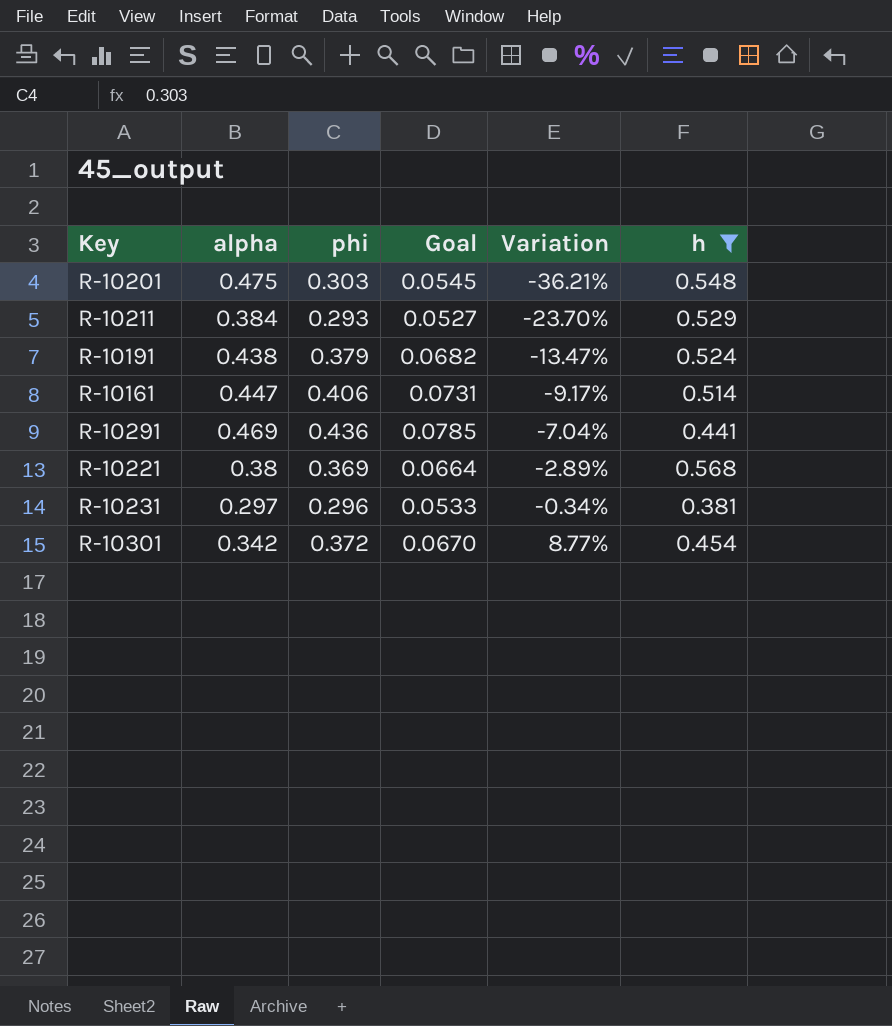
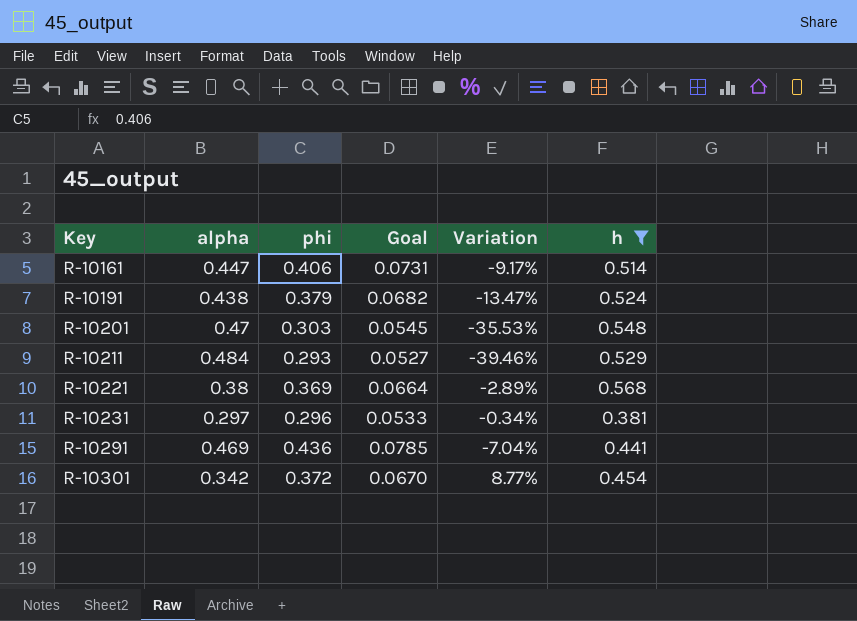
row order: Variation ascending -> Key ascending
R-10201 | alpha: 0.475 -> 0.47
R-10201 | Variation: -36.21% -> -35.53%
R-10211 | alpha: 0.384 -> 0.484
R-10211 | Variation: -23.70% -> -39.46%

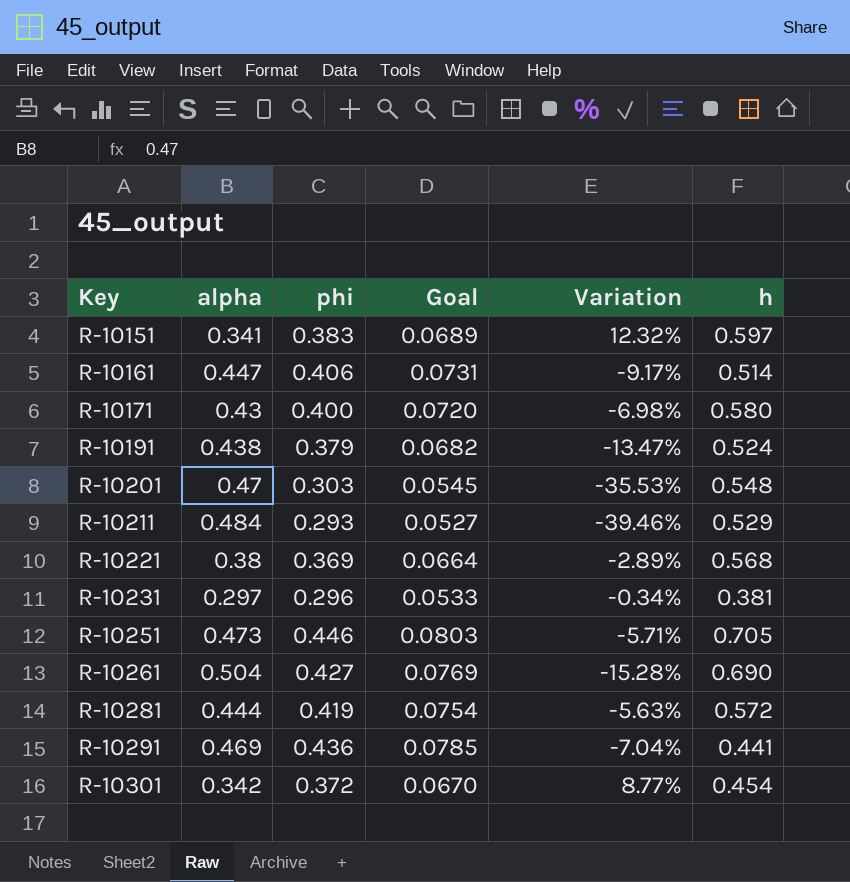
filter: h <= 0.568 -> none

